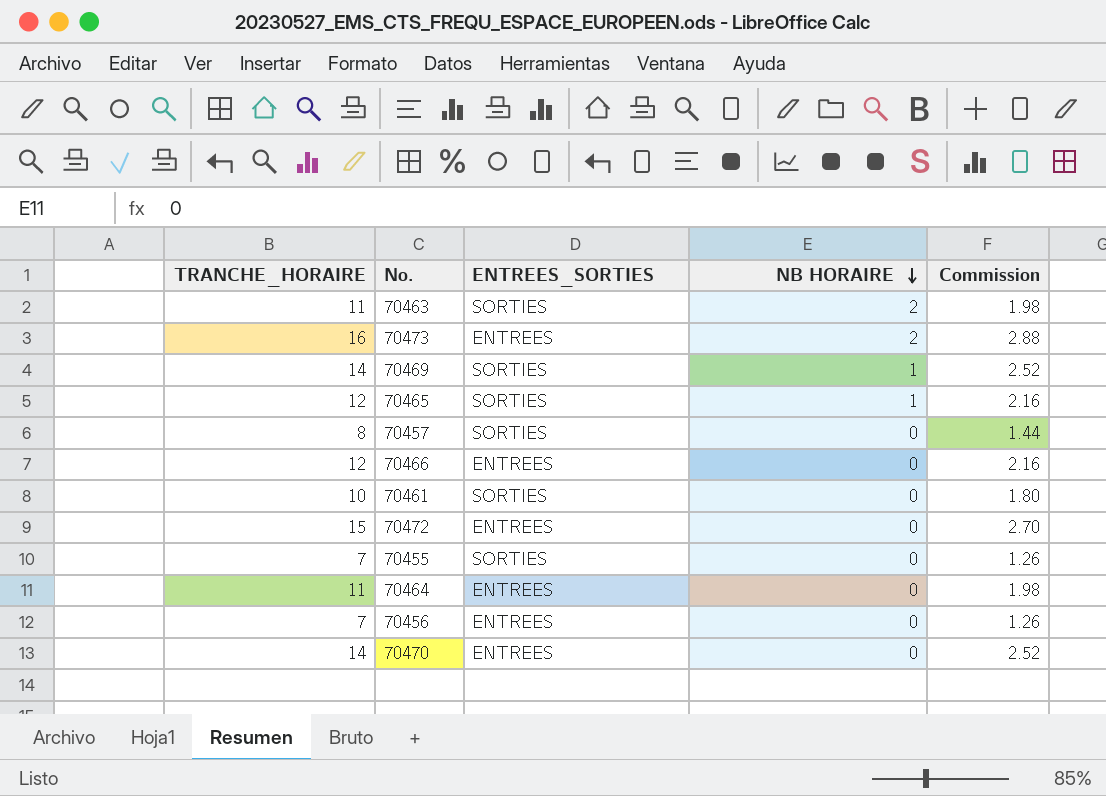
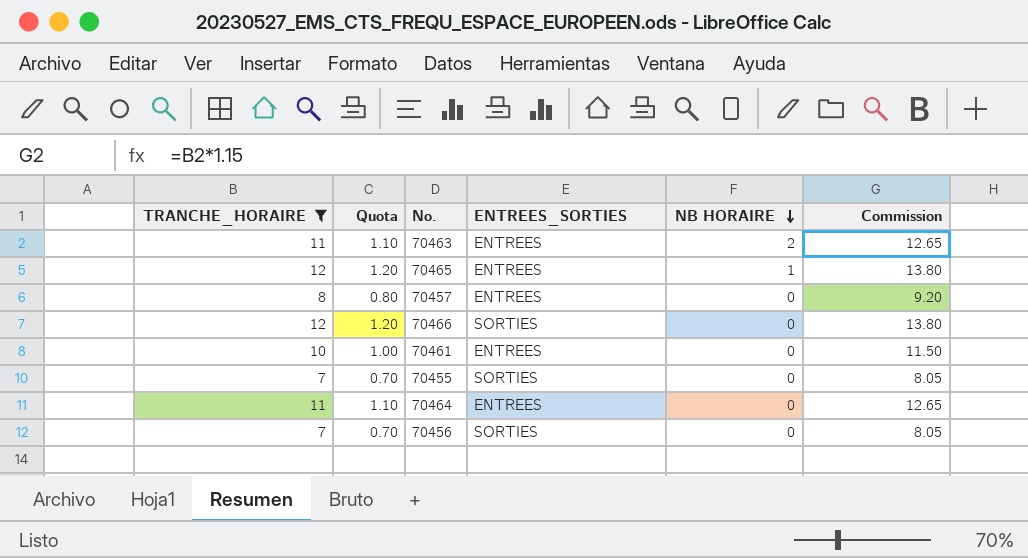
filter: none -> TRANCHE_HORAIRE <= 12
column Quota | formula: none -> [TRANCHE_HORAIRE] * 0.1
column Commission | formula: [TRANCHE_HORAIRE] * 0.18 -> [TRANCHE_HORAIRE] * 1.15
70463 | ENTREES_SORTIES: SORTIES -> ENTREES
70465 | ENTREES_SORTIES: SORTIES -> ENTREES
70457 | ENTREES_SORTIES: SORTIES -> ENTREES
70466 | ENTREES_SORTIES: ENTREES -> SORTIES
70461 | ENTREES_SORTIES: SORTIES -> ENTREES
70456 | ENTREES_SORTIES: ENTREES -> SORTIES

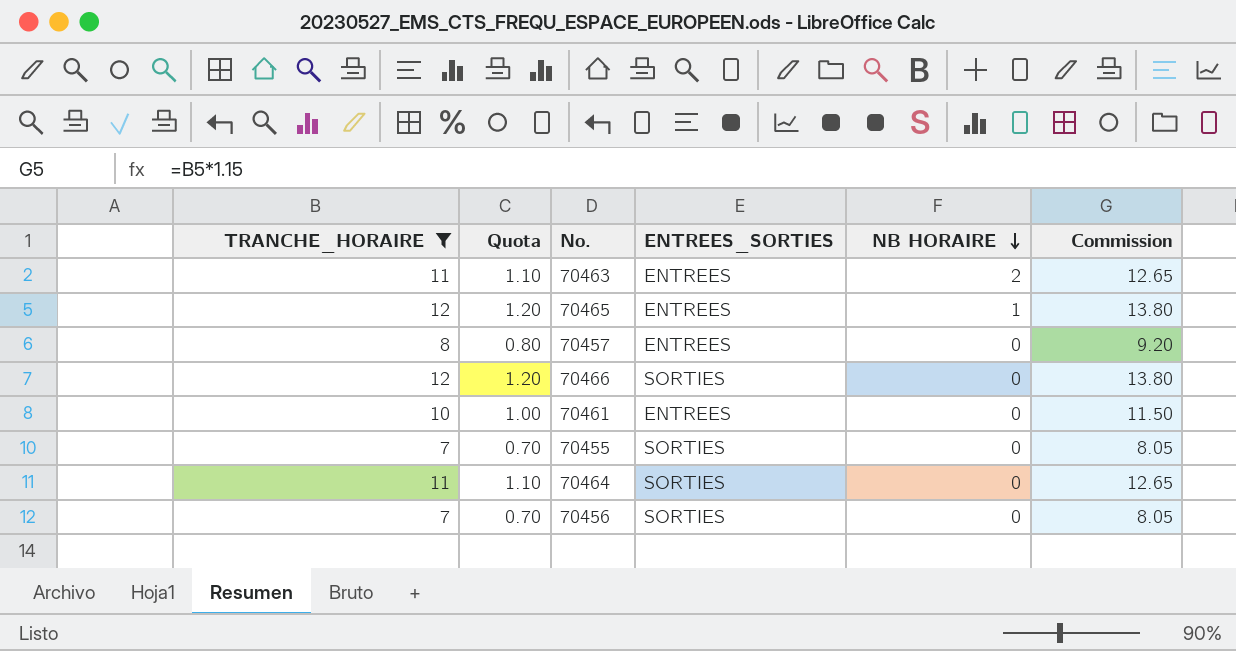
70464 | ENTREES_SORTIES: ENTREES -> SORTIES

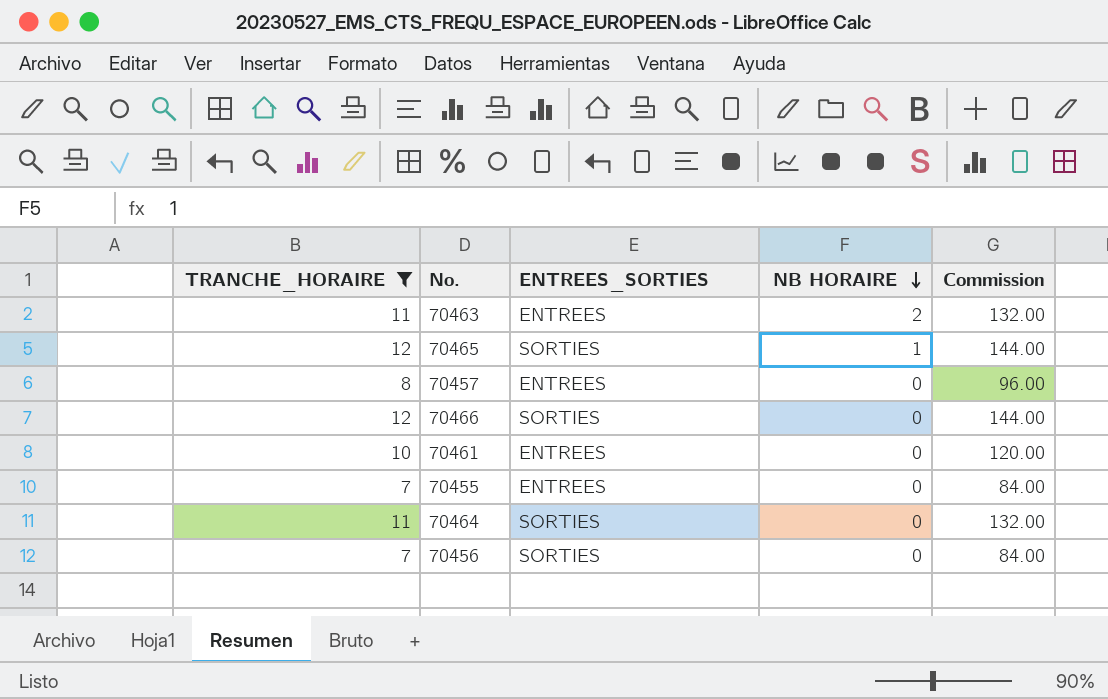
column Quota | formula: [TRANCHE_HORAIRE] * 0.1 -> none
column Commission | formula: [TRANCHE_HORAIRE] * 1.15 -> [TRANCHE_HORAIRE] * 12
70465 | ENTREES_SORTIES: ENTREES -> SORTIES
70455 | ENTREES_SORTIES: SORTIES -> ENTREES

